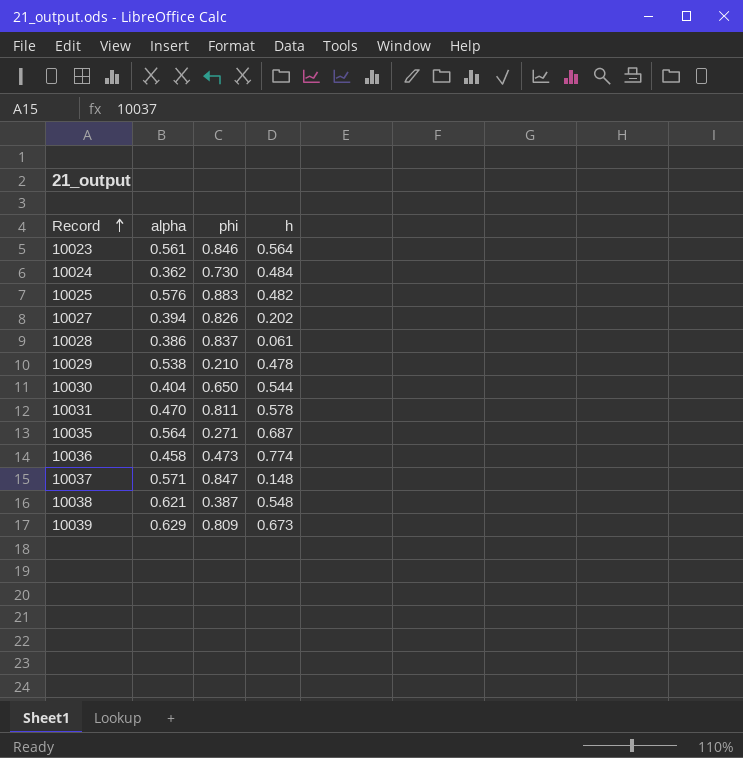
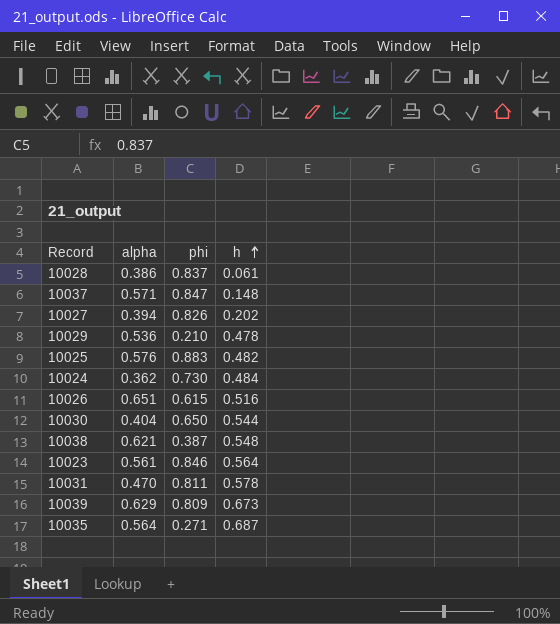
row order: Record ascending -> h ascending
row 10036: 0.458 | 0.473 | 0.774 -> none
10029 | alpha: 0.538 -> 0.536
row 10026: none -> 0.651 | 0.615 | 0.516

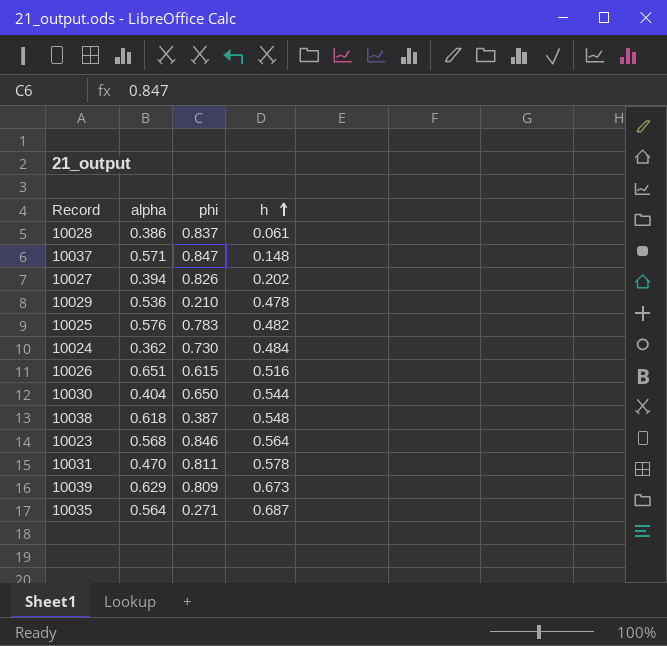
10025 | phi: 0.883 -> 0.783
10038 | alpha: 0.621 -> 0.618
10023 | alpha: 0.561 -> 0.568

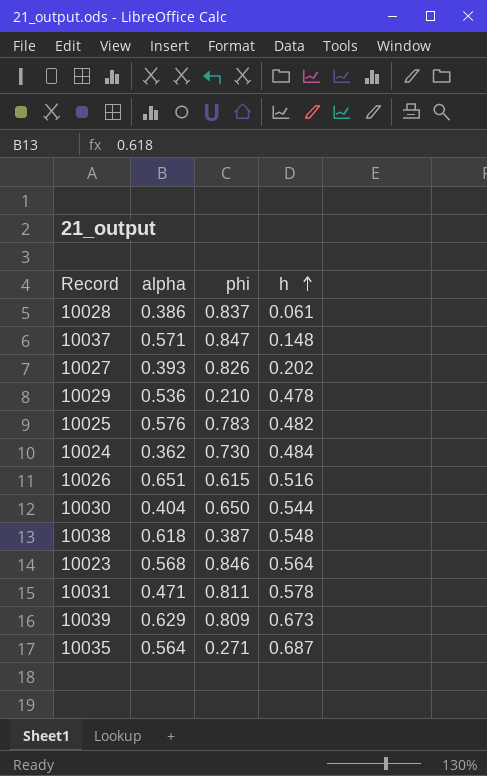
10027 | alpha: 0.394 -> 0.393
10031 | alpha: 0.470 -> 0.471

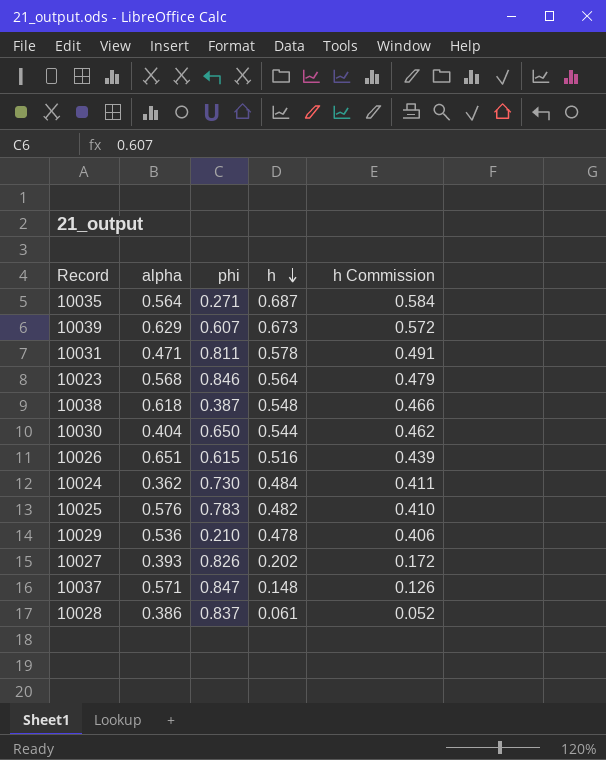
row order: h ascending -> h descending
column h Commission | formula: none -> [h] * 0.85
10039 | phi: 0.809 -> 0.607

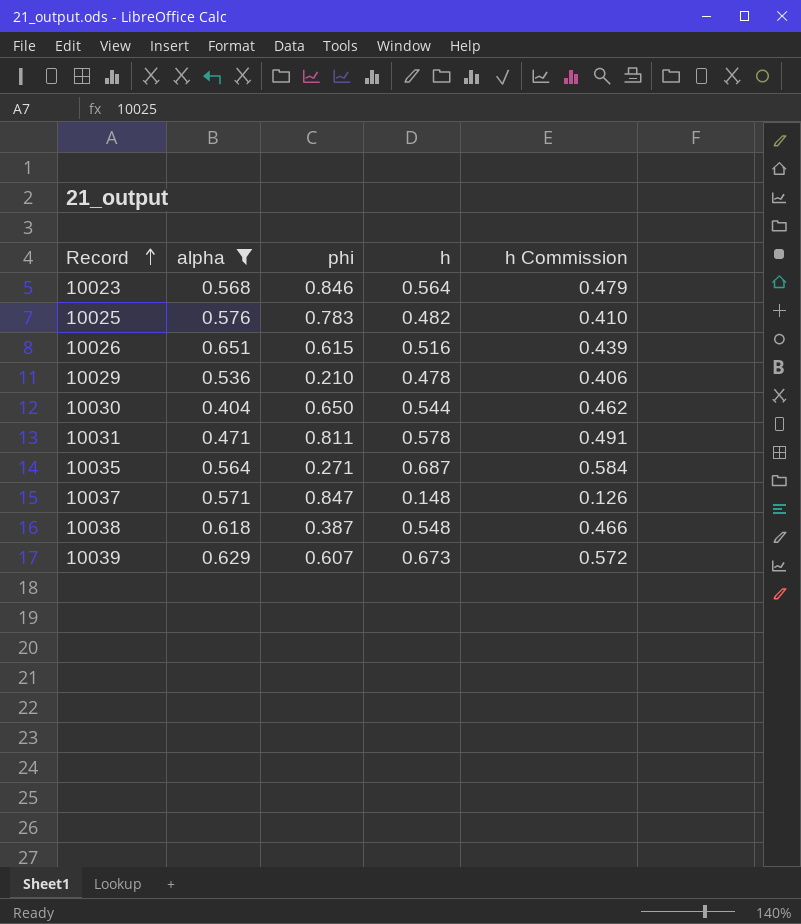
filter: none -> alpha >= 0.404
row order: h descending -> Record ascending

